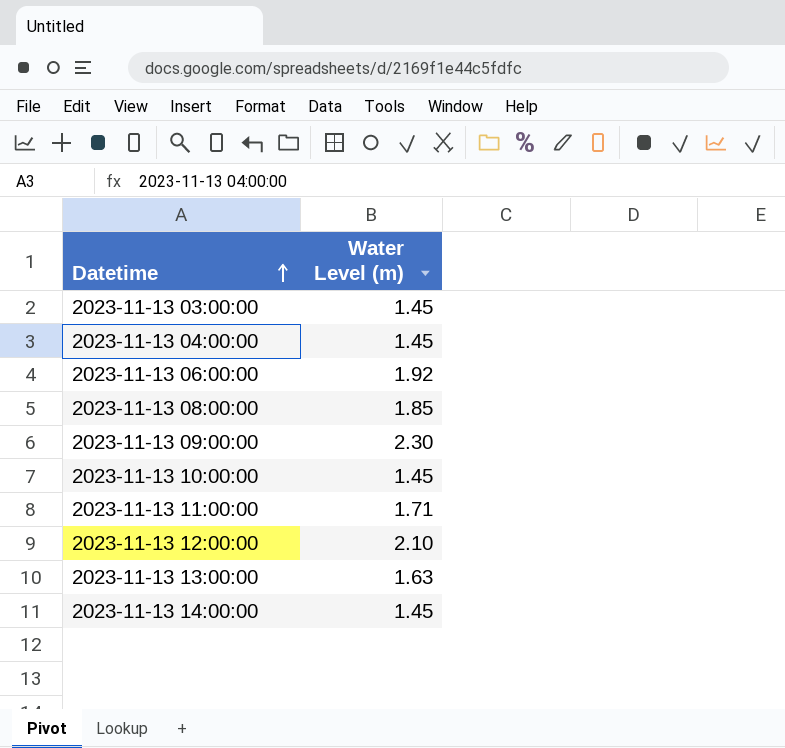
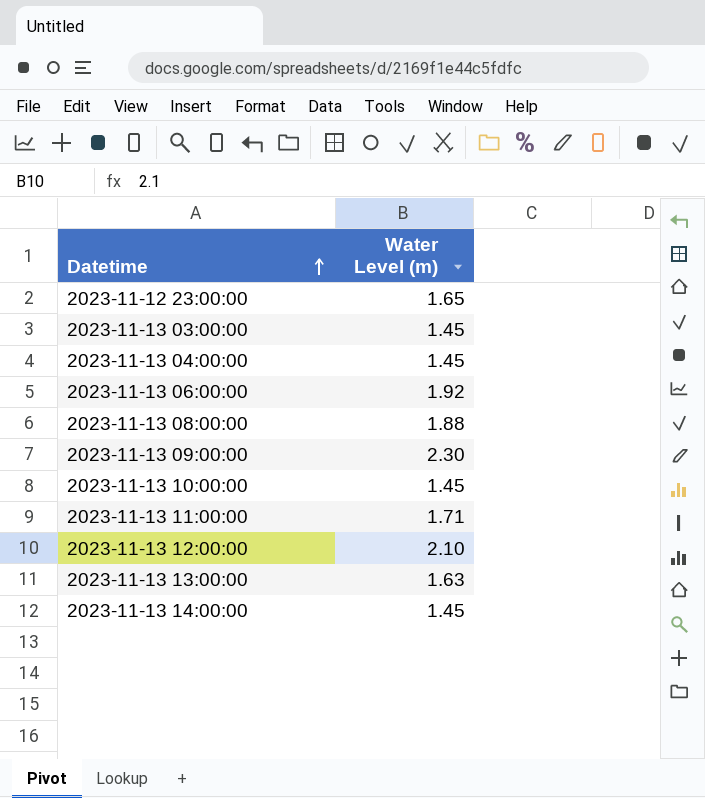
row 2023-11-12 23:00:00: none -> 1.65
2023-11-13 08:00:00 | Water Level (m): 1.85 -> 1.88

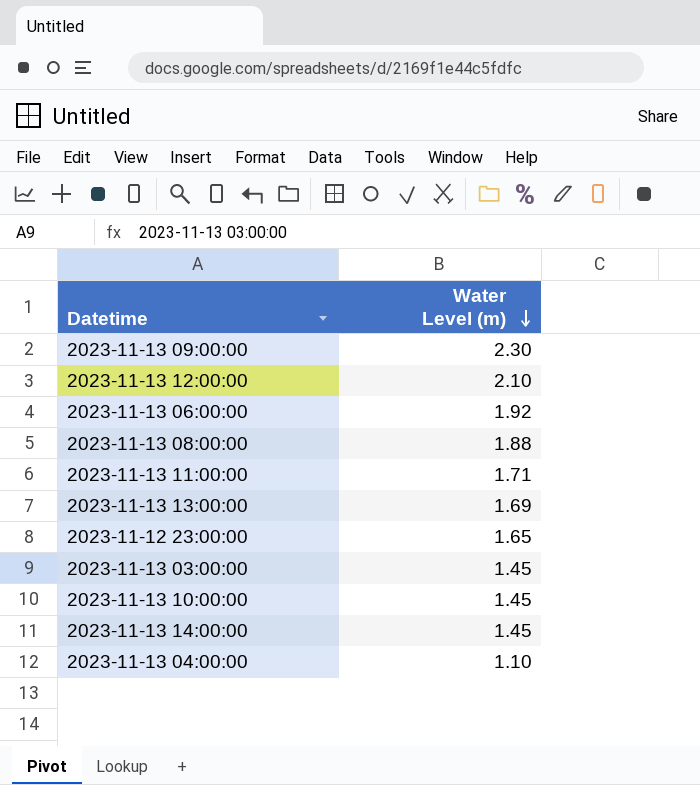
row order: Datetime ascending -> Water Level (m) descending
2023-11-13 13:00:00 | Water Level (m): 1.63 -> 1.69
2023-11-13 04:00:00 | Water Level (m): 1.45 -> 1.10

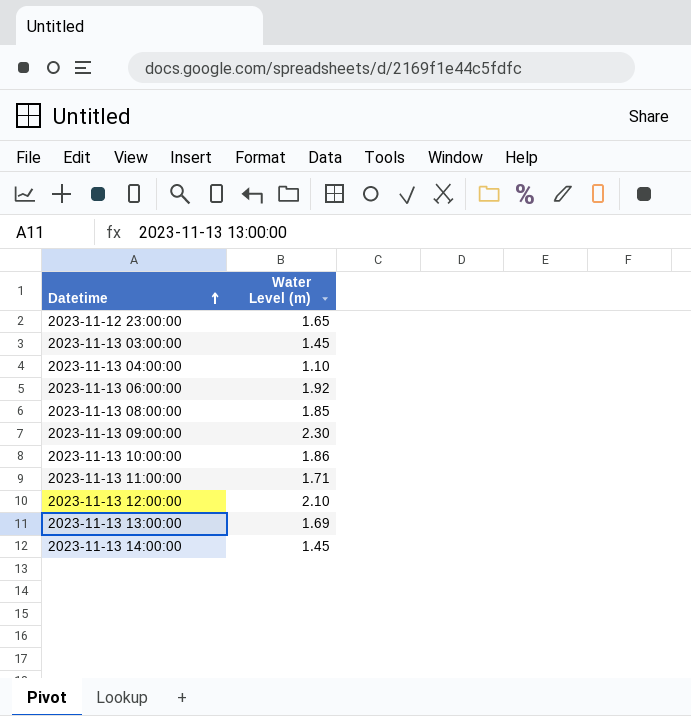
row order: Water Level (m) descending -> Datetime ascending
2023-11-13 08:00:00 | Water Level (m): 1.88 -> 1.85
2023-11-13 10:00:00 | Water Level (m): 1.45 -> 1.86

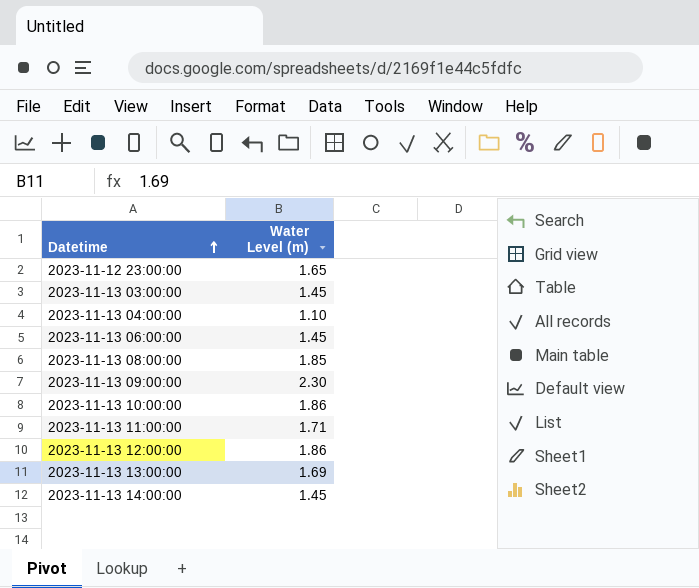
2023-11-13 06:00:00 | Water Level (m): 1.92 -> 1.45
2023-11-13 12:00:00 | Water Level (m): 2.10 -> 1.86

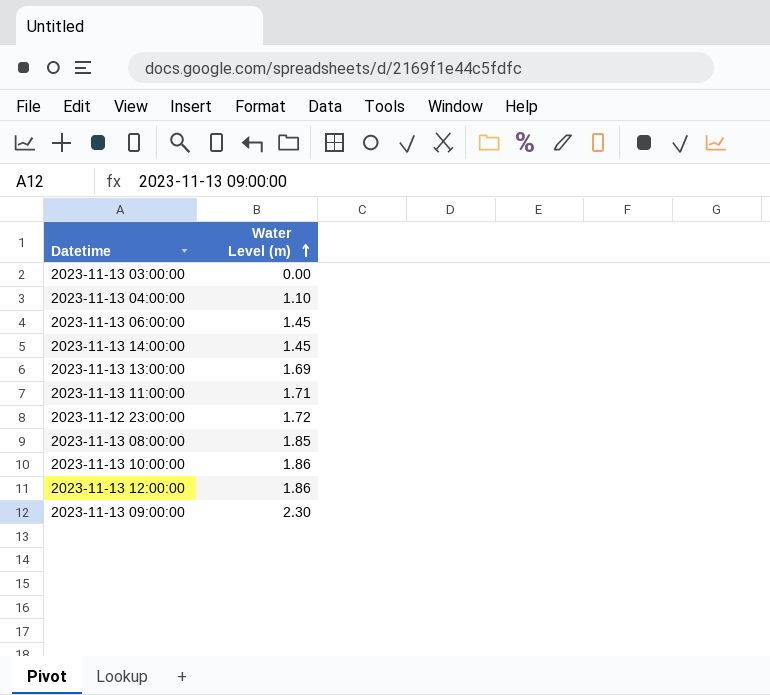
row order: Datetime ascending -> Water Level (m) ascending
2023-11-13 03:00:00 | Water Level (m): 1.45 -> 0.00
2023-11-12 23:00:00 | Water Level (m): 1.65 -> 1.72

